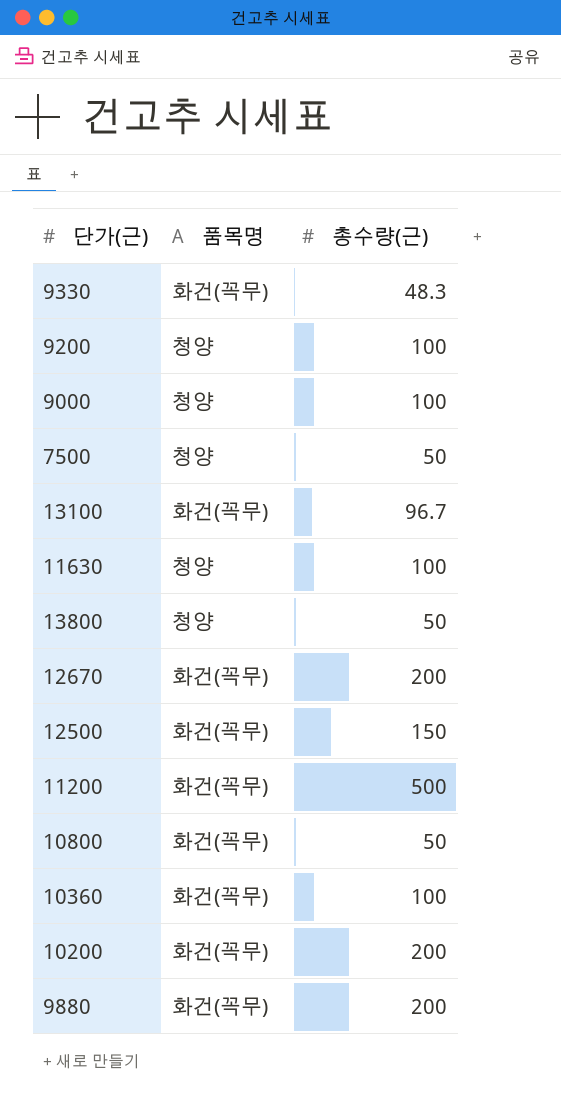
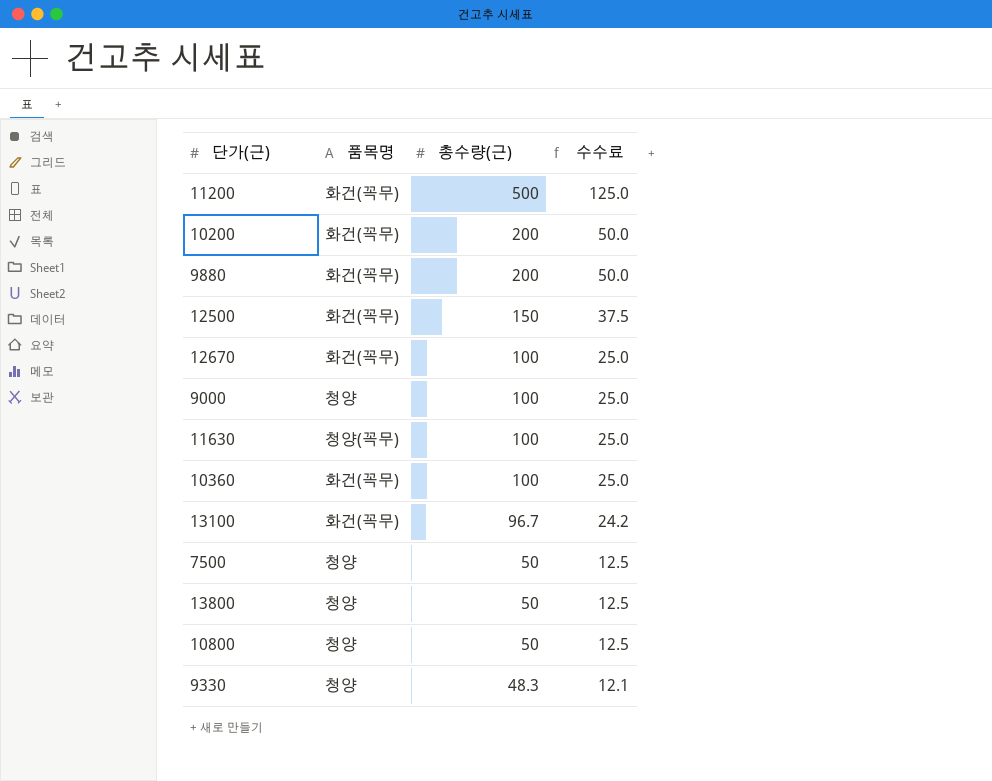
row order: none -> 총수량(근) descending
column 수수료 | formula: none -> [총수량(근)] * 0.25
row 9200: 청양 | 100 -> none
12670 | 총수량(근): 200 -> 100
11630 | 품목명: 청양 -> 청양(꼭무)
10800 | 품목명: 화건(꼭무) -> 청양
9330 | 품목명: 화건(꼭무) -> 청양

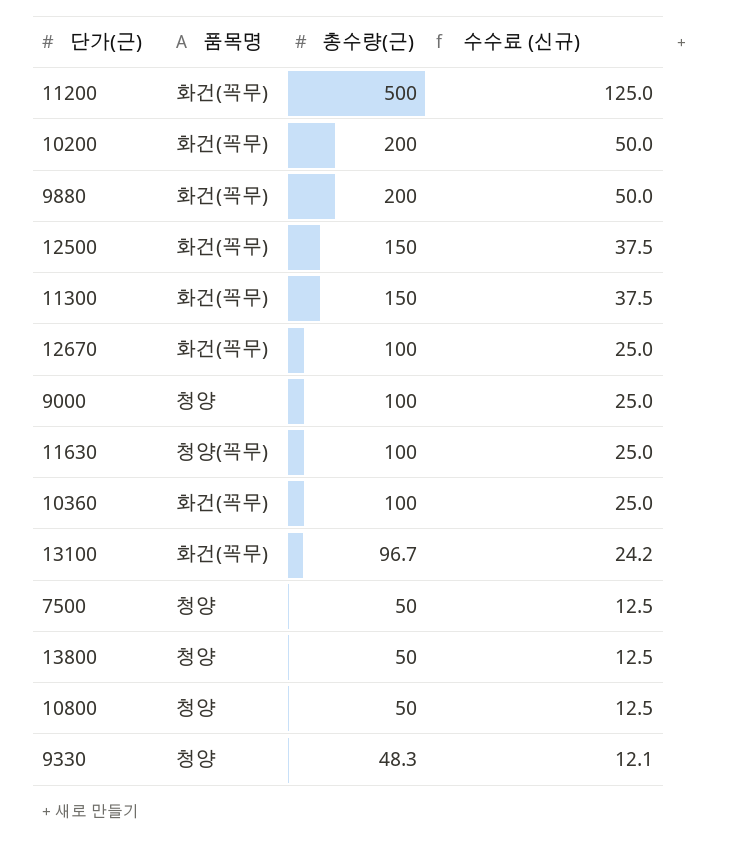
column name: 수수료 -> 수수료 (신규)
row 11300: none -> 화건(꼭무) | 150 | 37.5

